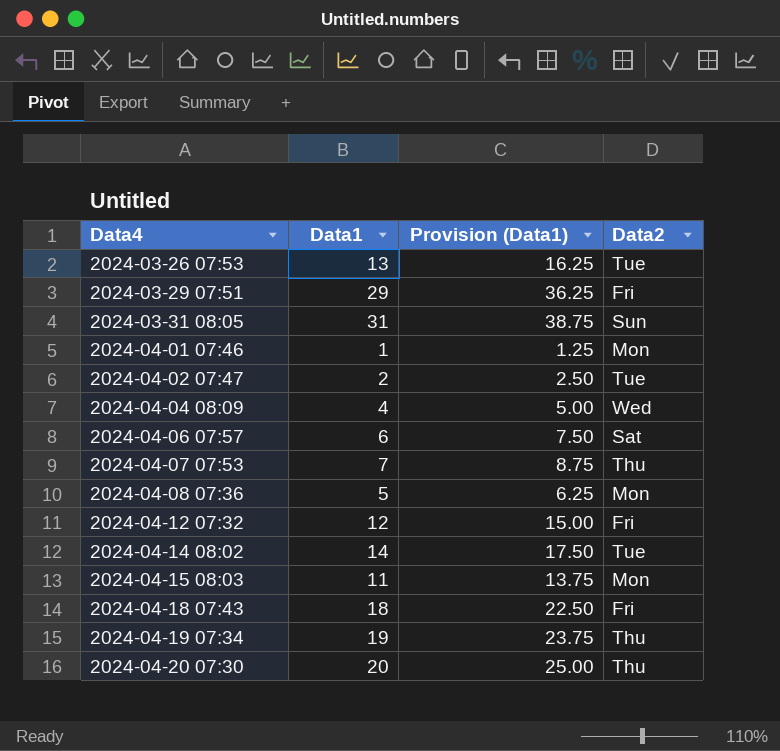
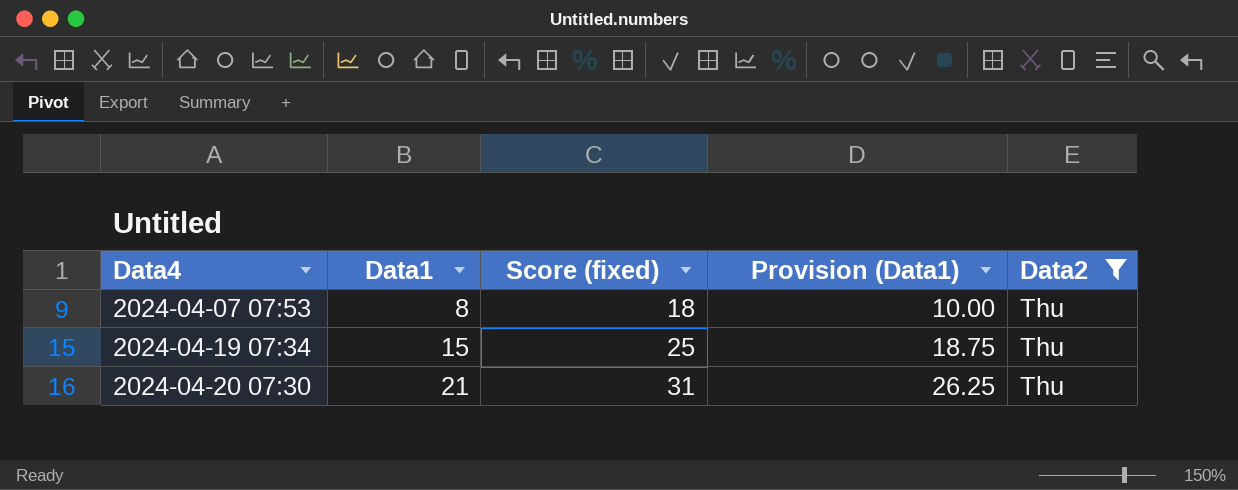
filter: none -> Data2 = Thu
column Score (fixed) | formula: none -> [Data1] + 10
2024-04-07 07:53 | Data1: 7 -> 8
2024-04-07 07:53 | Provision (Data1): 8.75 -> 10.00
2024-04-19 07:34 | Data1: 19 -> 15
2024-04-19 07:34 | Provision (Data1): 23.75 -> 18.75
2024-04-20 07:30 | Data1: 20 -> 21
2024-04-20 07:30 | Provision (Data1): 25.00 -> 26.25

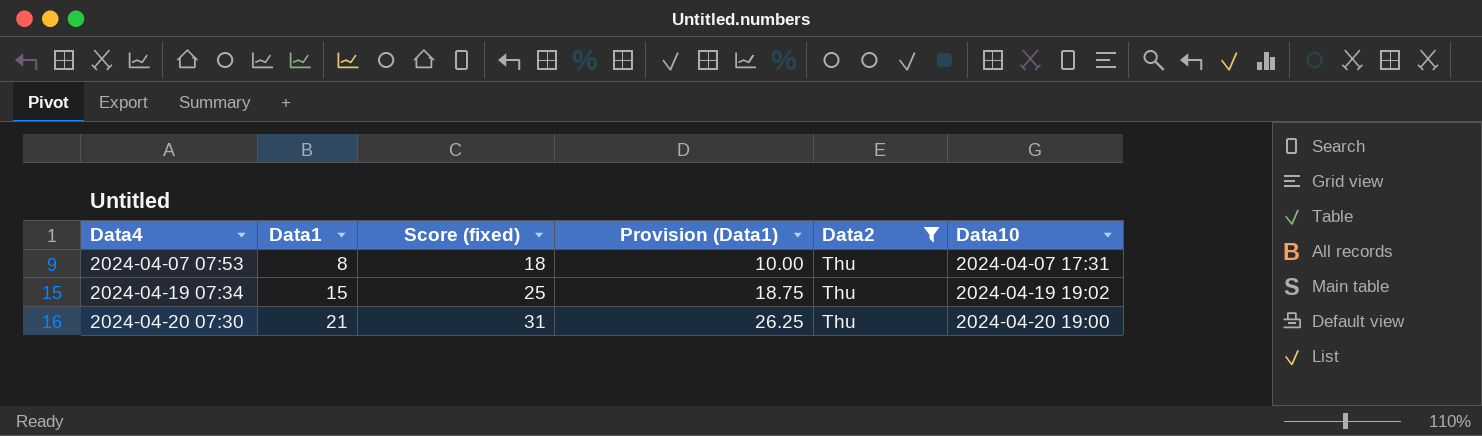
column Data10 | position: none -> 6

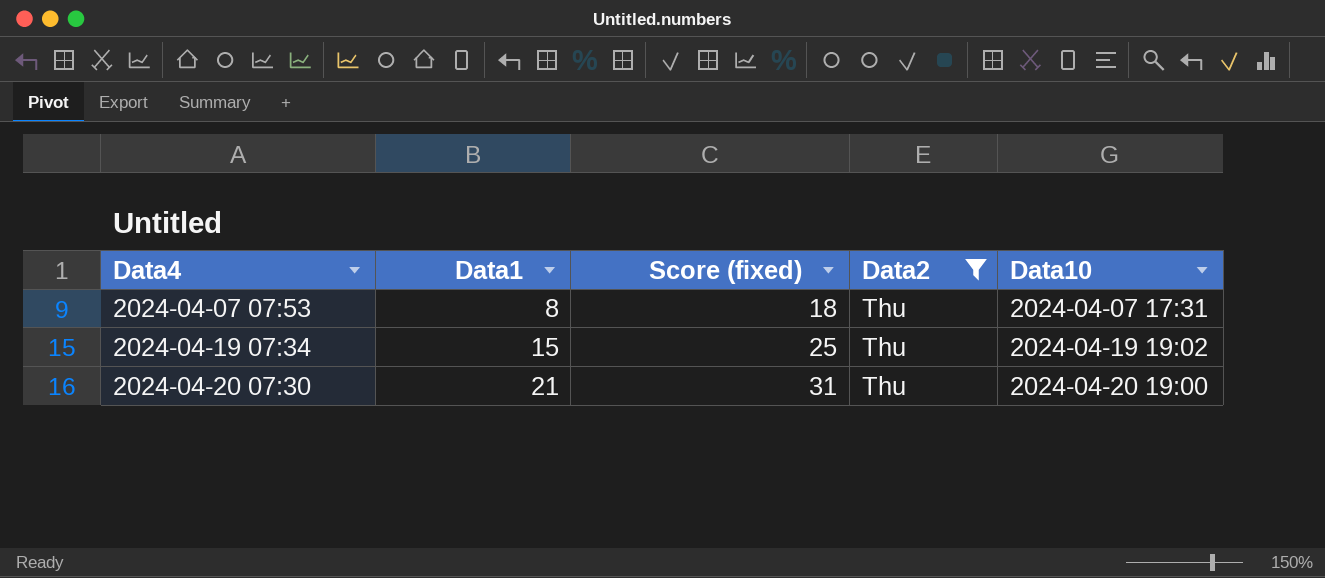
column Provision (Data1) | formula: [Data1] * 1.25 -> none

